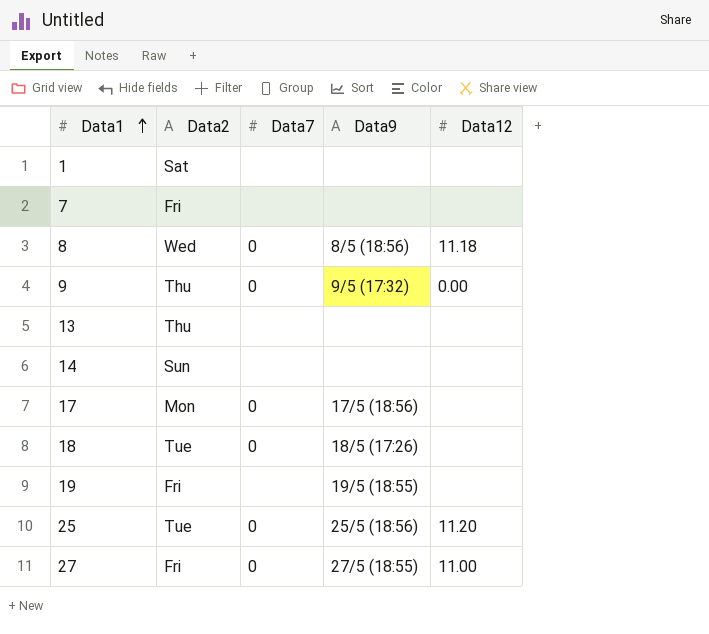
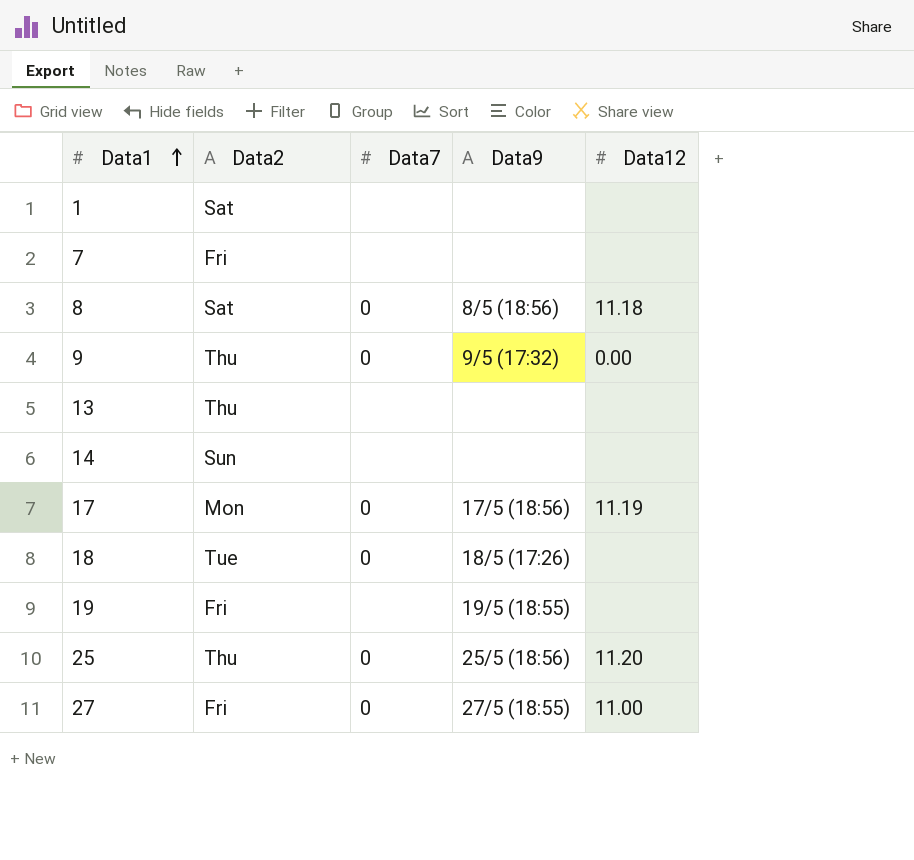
8 | Data2: Wed -> Sat
17 | Data12: none -> 11.19
25 | Data2: Tue -> Thu

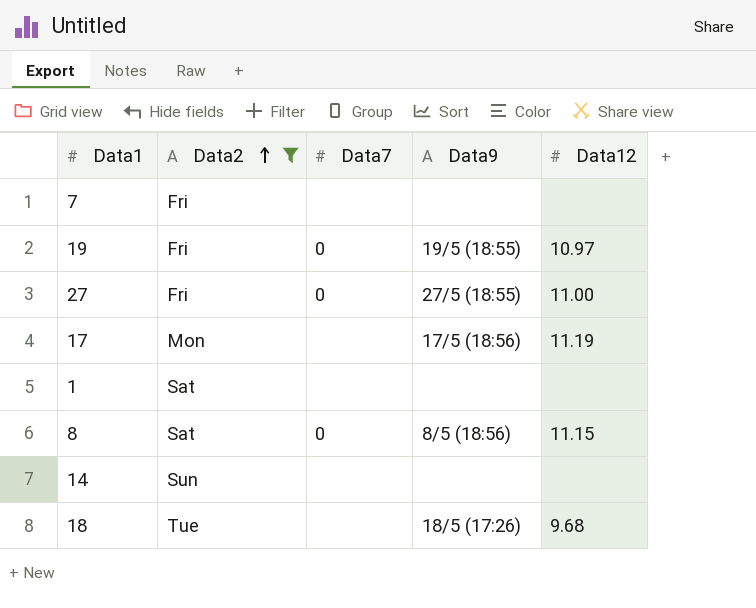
filter: none -> Data2 != Thu
row order: Data1 ascending -> Data2 ascending
19 | Data7: none -> 0
19 | Data12: none -> 10.97
17 | Data7: 0 -> none
8 | Data12: 11.18 -> 11.15
18 | Data7: 0 -> none
18 | Data12: none -> 9.68

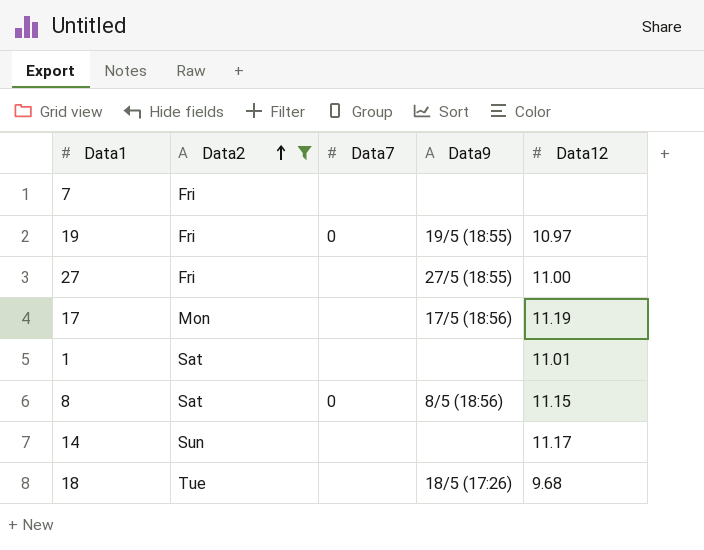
27 | Data7: 0 -> none
1 | Data12: none -> 11.01
14 | Data12: none -> 11.17

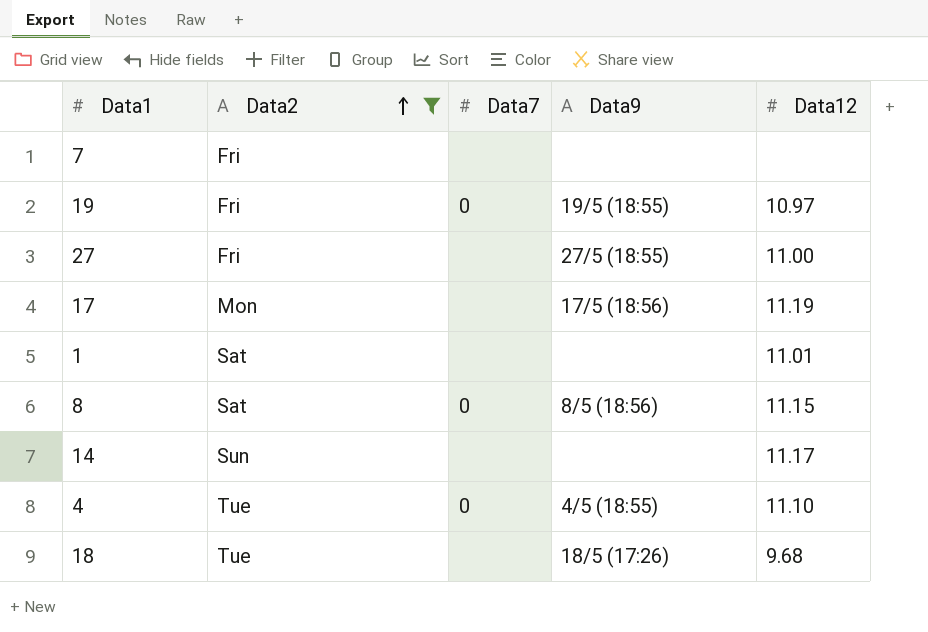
row 4: none -> Tue | 0 | 4/5 (18:55) | 11.10

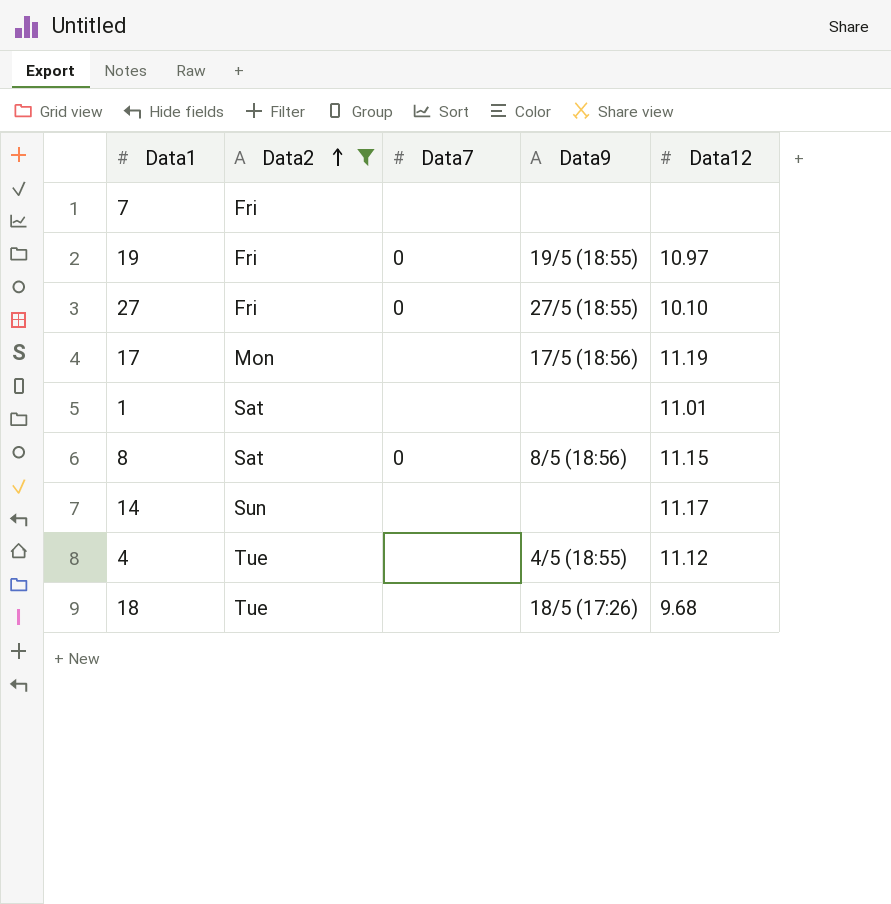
27 | Data7: none -> 0
27 | Data12: 11.00 -> 10.10
4 | Data7: 0 -> none
4 | Data12: 11.10 -> 11.12

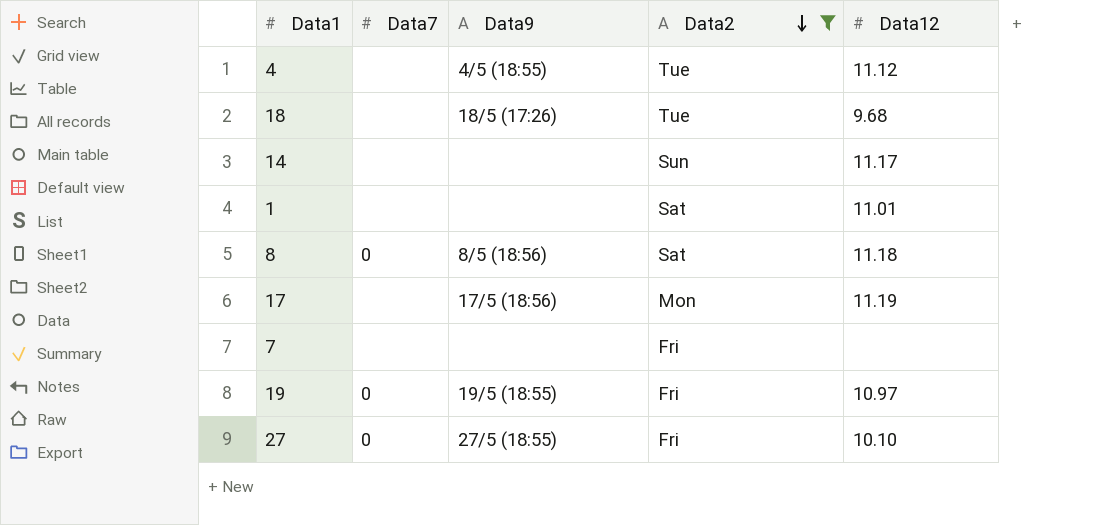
row order: Data2 ascending -> Data2 descending
column Data2 | position: 2 -> 4
8 | Data12: 11.15 -> 11.18

